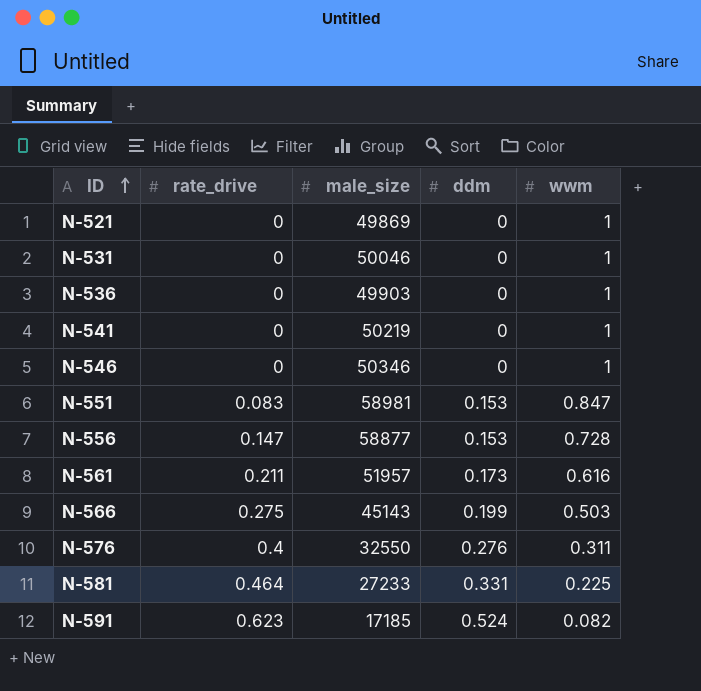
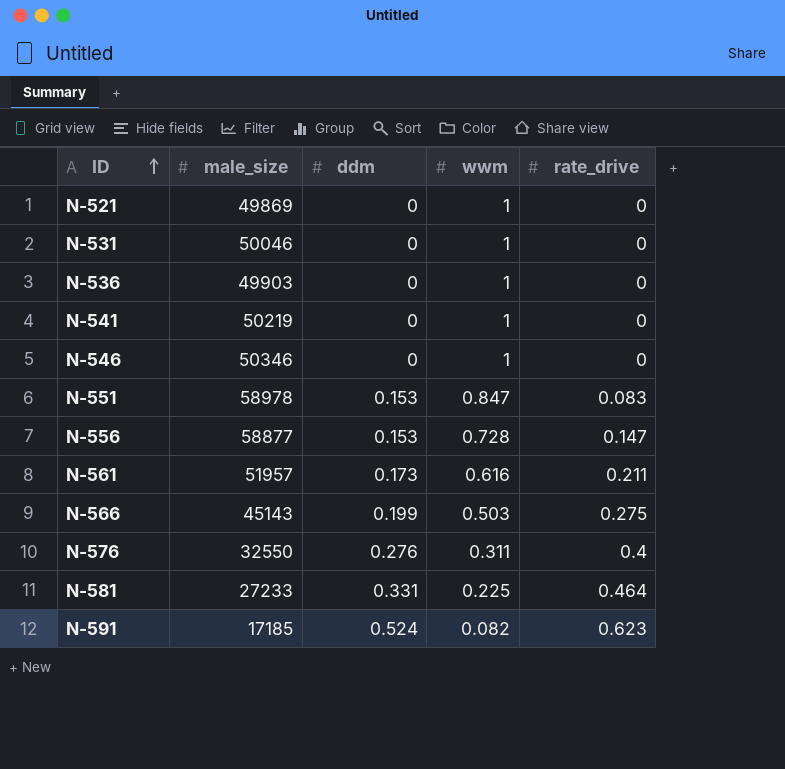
column rate_drive | position: 2 -> 5
N-551 | male_size: 58981 -> 58978

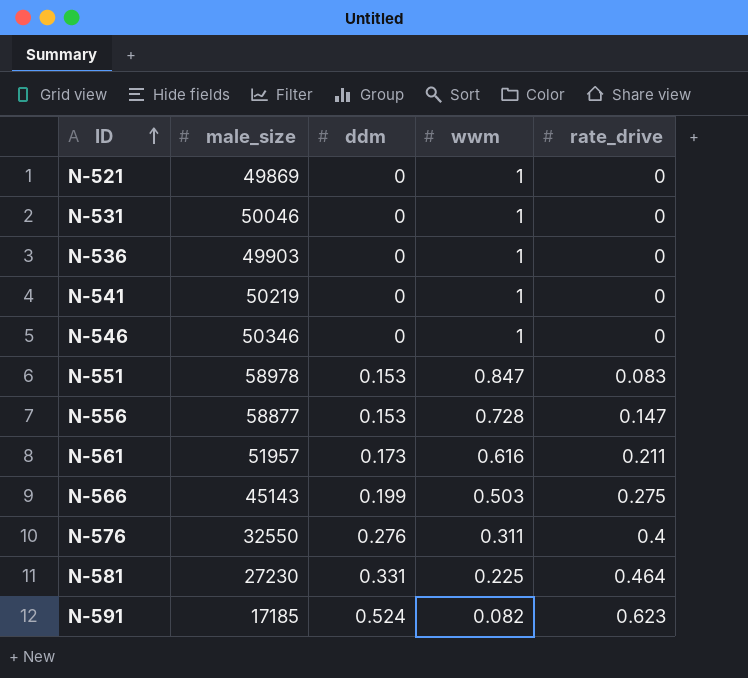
N-581 | male_size: 27233 -> 27230

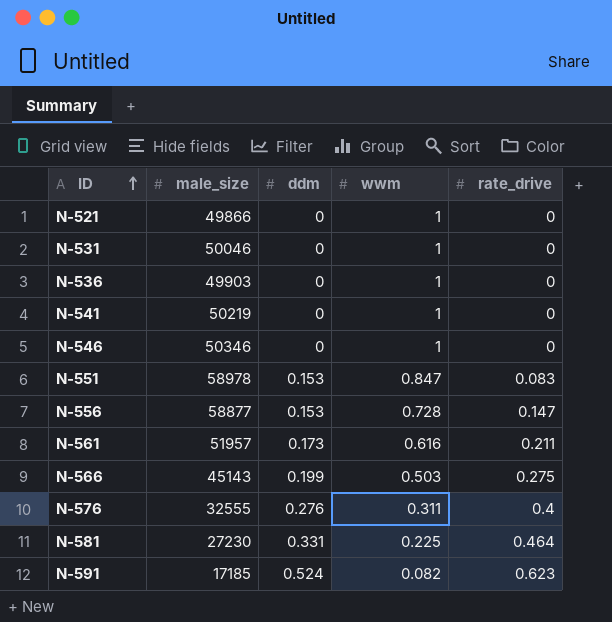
N-521 | male_size: 49869 -> 49866
N-576 | male_size: 32550 -> 32555

